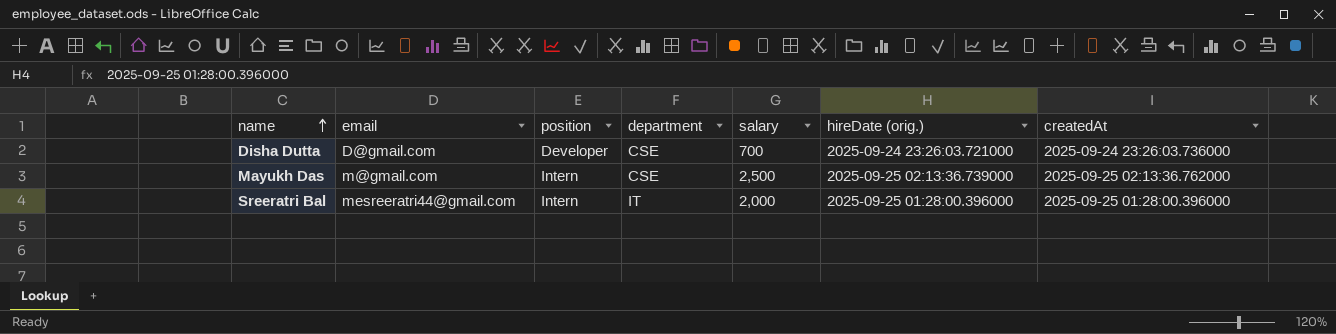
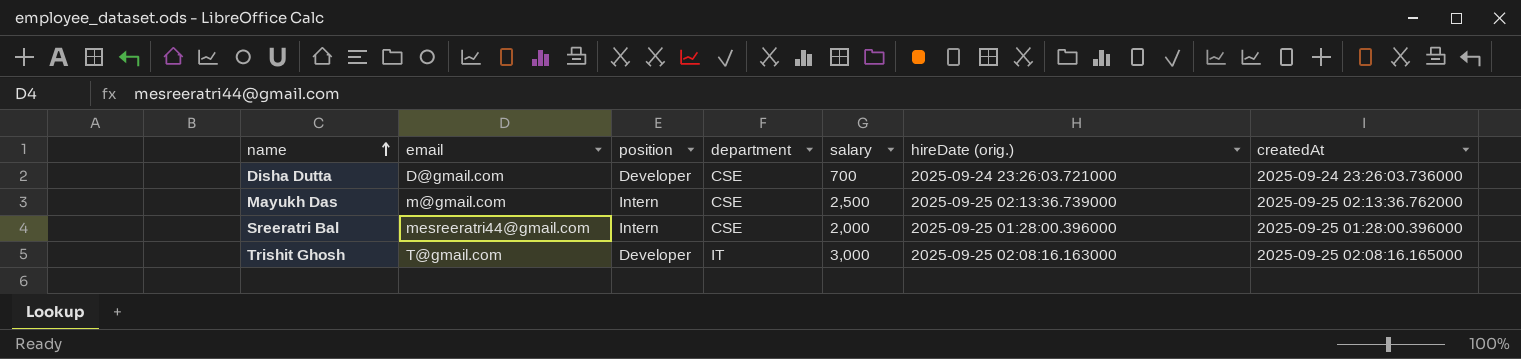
Sreeratri Bal | department: IT -> CSE
row Trishit Ghosh: none -> T@gmail.com | Developer | IT | 3,000 | 2025-09-25 02:08:16.163000 | 2025-09-25 02:08:16.165000

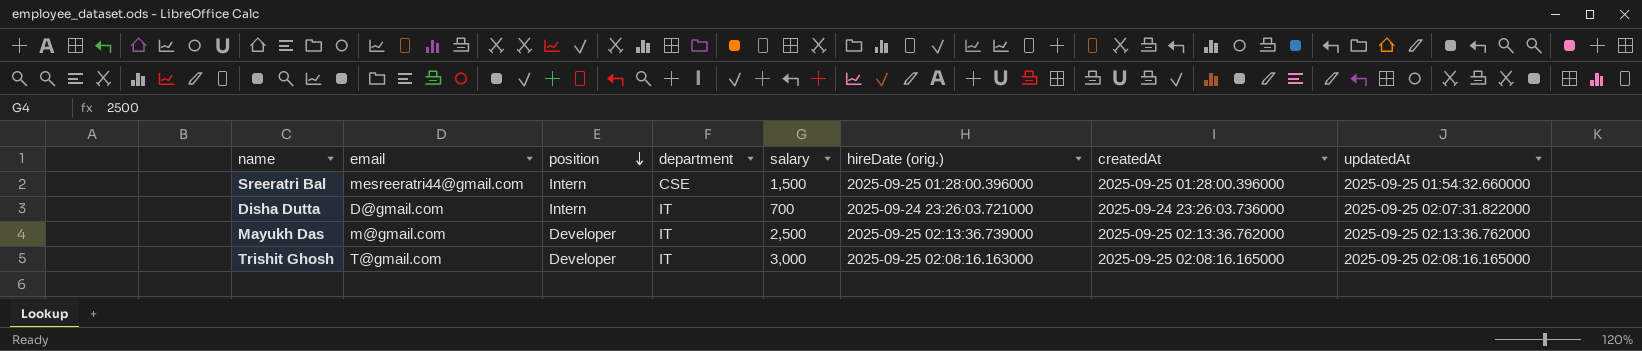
row order: name ascending -> position descending
column updatedAt | position: none -> 8
Sreeratri Bal | salary: 2,000 -> 1,500
Disha Dutta | position: Developer -> Intern
Disha Dutta | department: CSE -> IT
Mayukh Das | position: Intern -> Developer
Mayukh Das | department: CSE -> IT

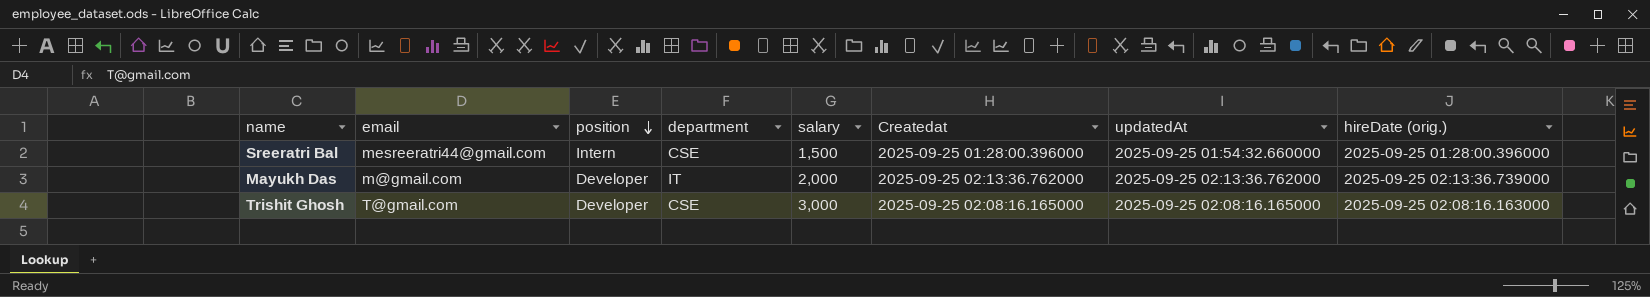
column name: createdAt -> Createdat
column hireDate (orig.) | position: 6 -> 8
row Disha Dutta: D@gmail.com | Intern | IT | 700 | 2025-09-24 23:26:03.721000 | 2025-09-24 23:26:03.736000 | 2025-09-25 02:07:31.822000 -> none
Mayukh Das | salary: 2,500 -> 2,000
Trishit Ghosh | department: IT -> CSE

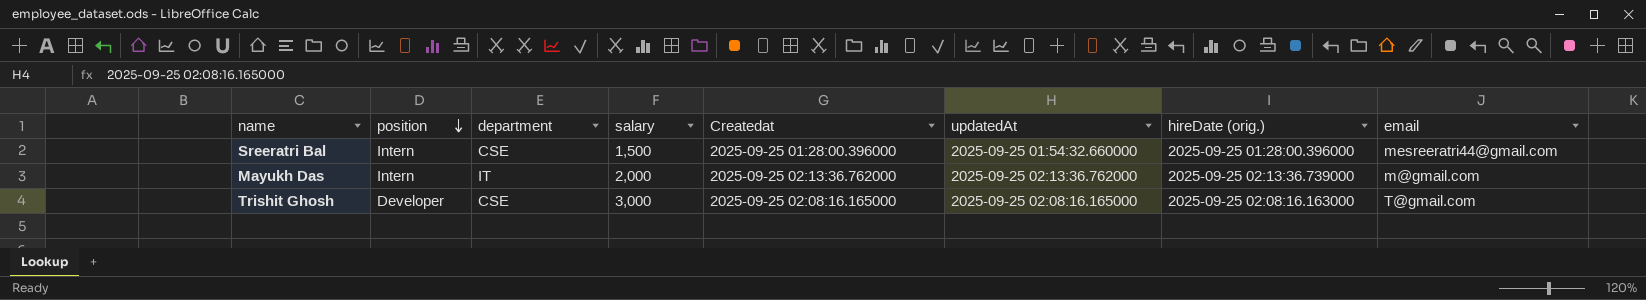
column email | position: 2 -> 8
Mayukh Das | position: Developer -> Intern

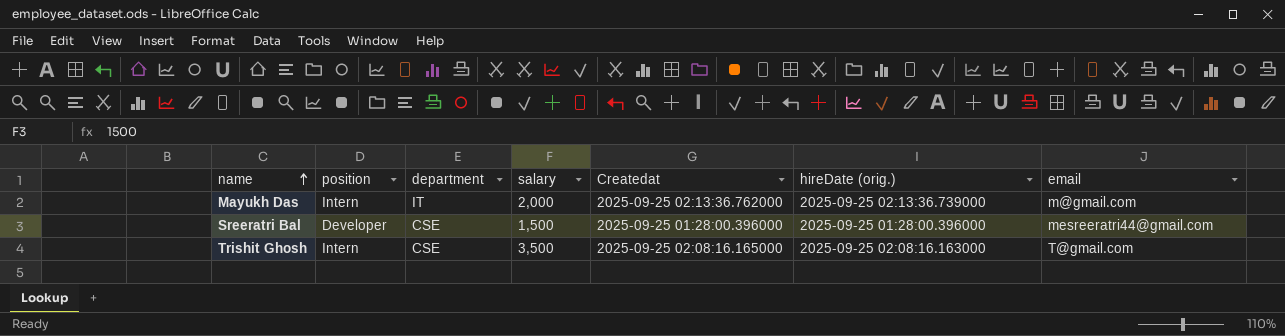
row order: position descending -> name ascending
column updatedAt | position: 6 -> none
Sreeratri Bal | position: Intern -> Developer
Trishit Ghosh | position: Developer -> Intern
Trishit Ghosh | salary: 3,000 -> 3,500

